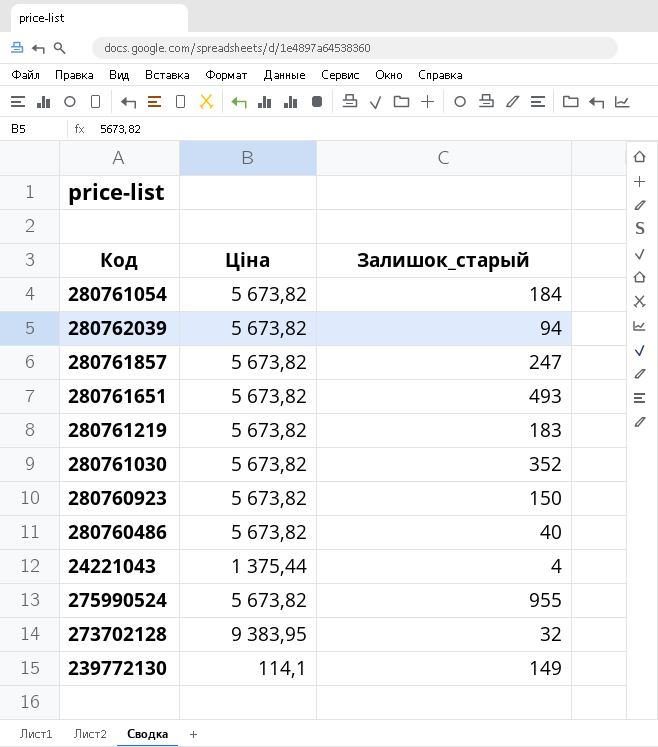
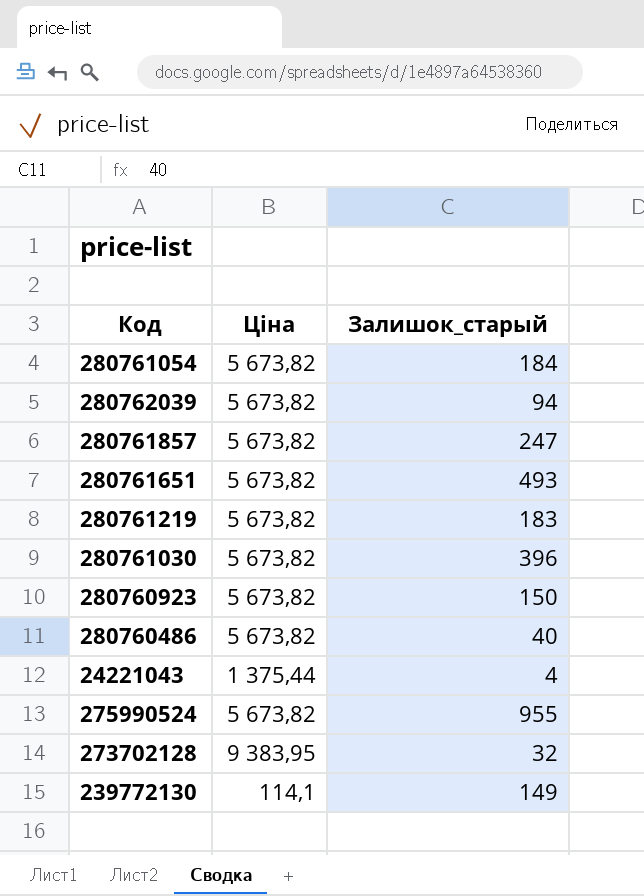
280761030 | Залишок_старый: 352 -> 396

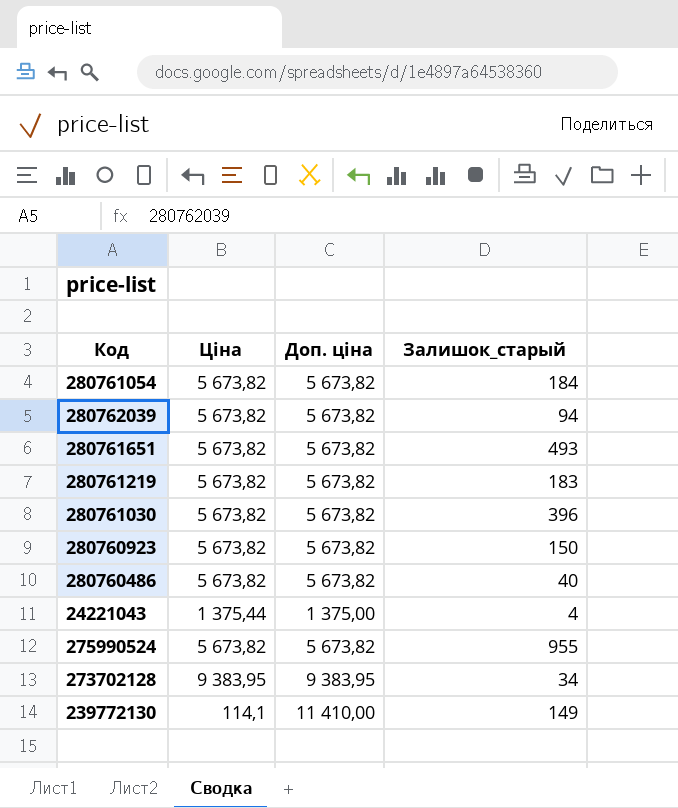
column Доп. ціна | position: none -> 3
row 280761857: 5 673,82 | 247 -> none
273702128 | Залишок_старый: 32 -> 34

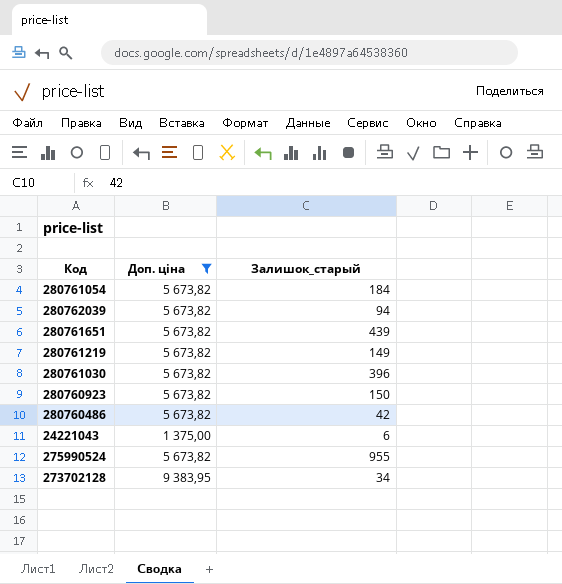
filter: none -> Доп. ціна != 11 410,00
column Ціна | position: 2 -> none
280761651 | Залишок_старый: 493 -> 439
280761219 | Залишок_старый: 183 -> 149
280760486 | Залишок_старый: 40 -> 42
24221043 | Залишок_старый: 4 -> 6

